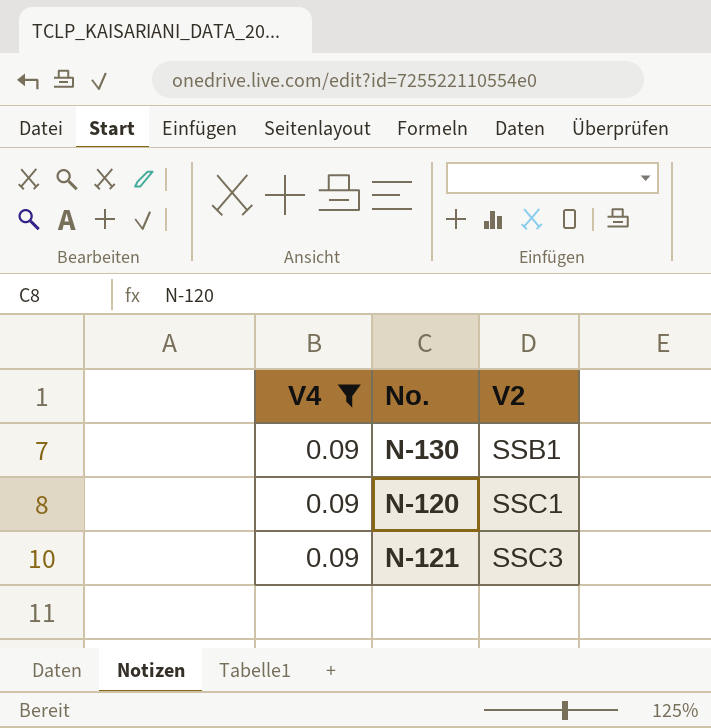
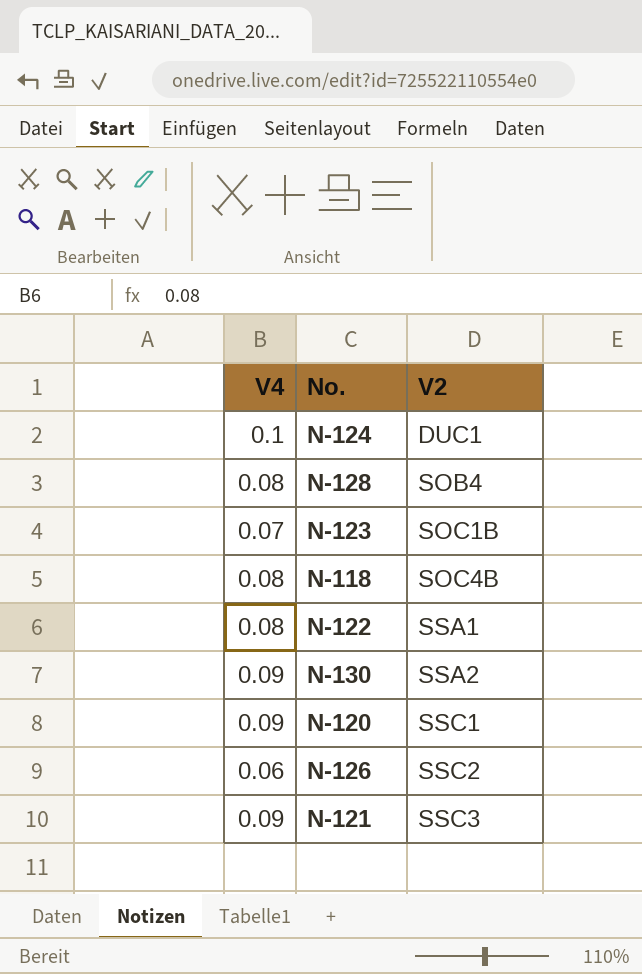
filter: V4 = 0.09 -> none
N-130 | V2: SSB1 -> SSA2

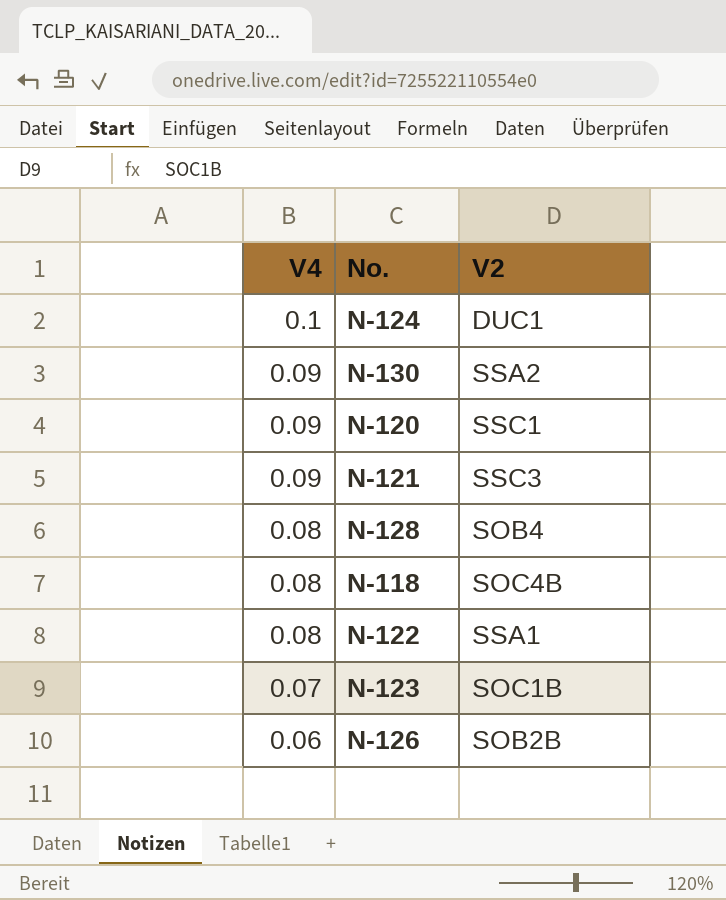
row order: V2 ascending -> V4 descending
N-126 | V2: SSC2 -> SOB2B

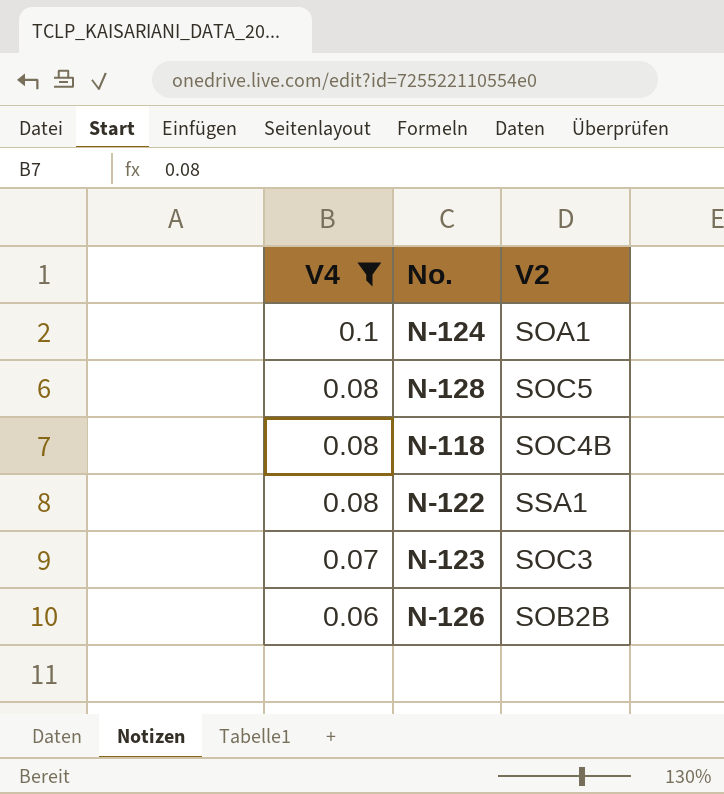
filter: none -> V4 != 0.09
N-124 | V2: DUC1 -> SOA1
N-128 | V2: SOB4 -> SOC5
N-123 | V2: SOC1B -> SOC3

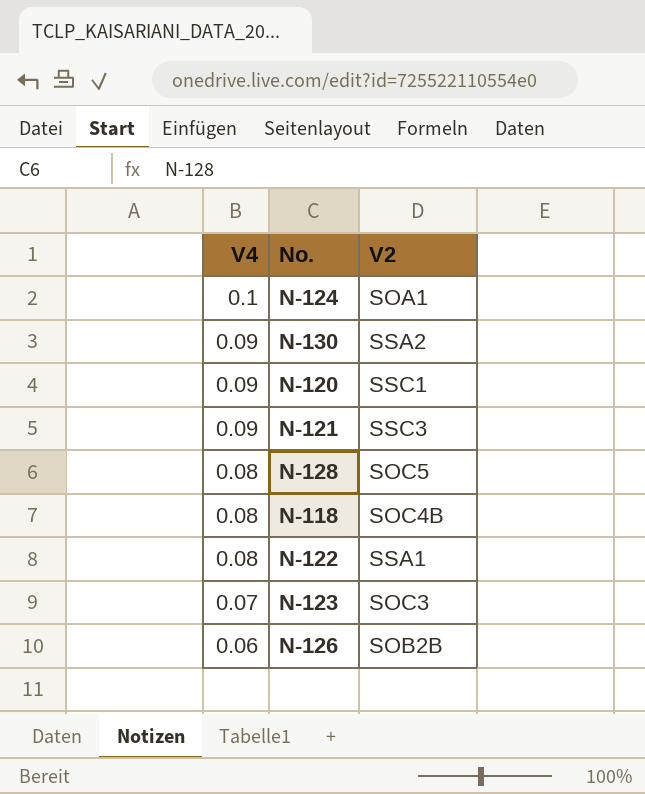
filter: V4 != 0.09 -> none

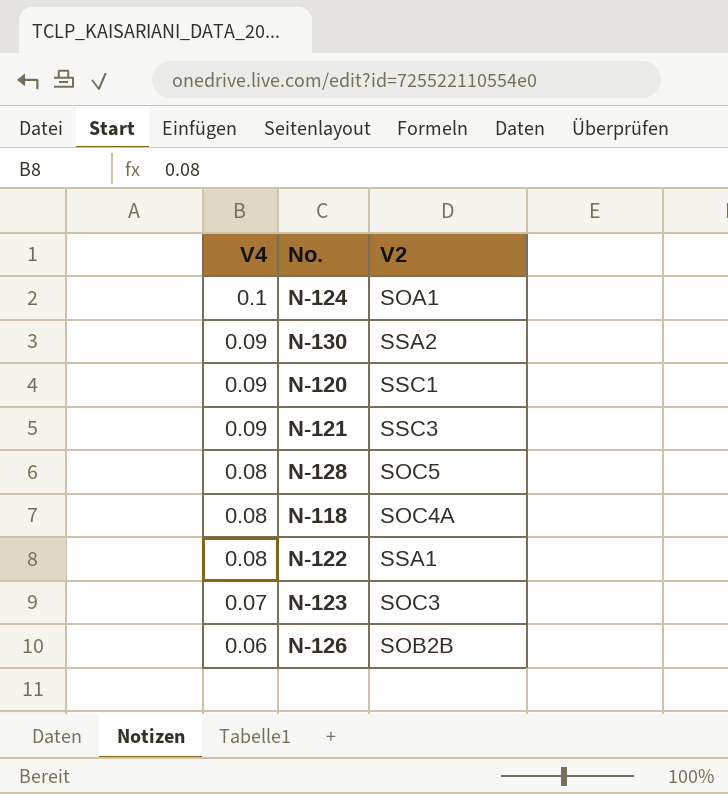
N-118 | V2: SOC4B -> SOC4A

